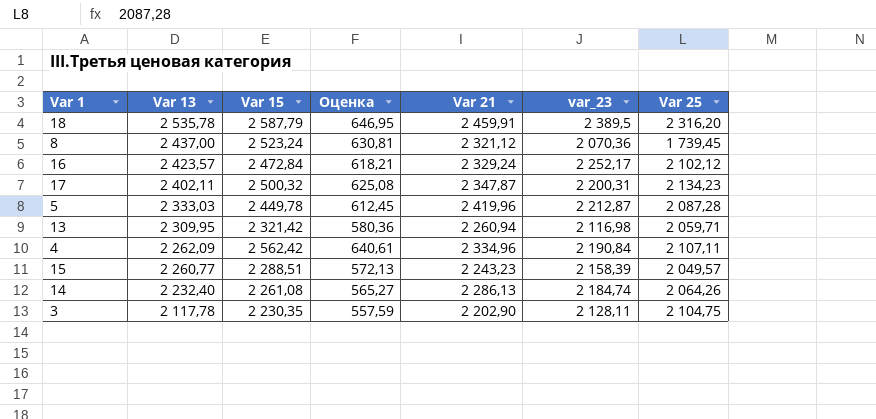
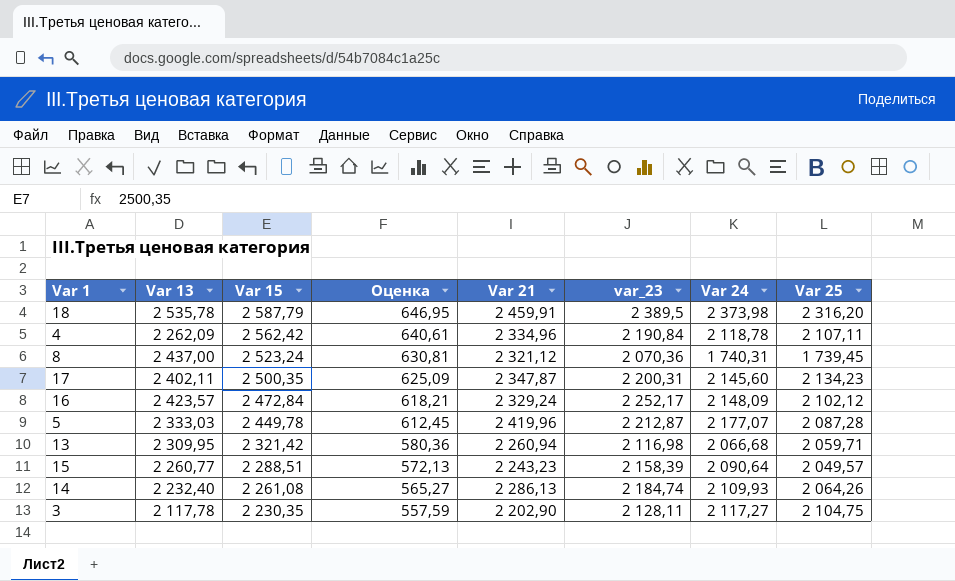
row order: Var 13 descending -> Var 15 descending
column Var 24 | position: none -> 7
17 | Var 15: 2 500,32 -> 2 500,35
17 | Оценка: 625,08 -> 625,09

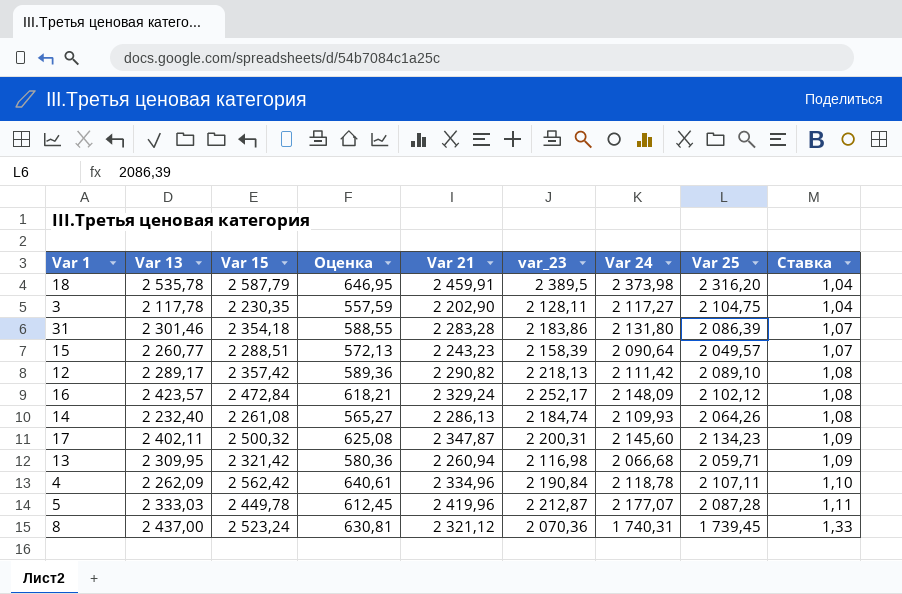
row order: Var 15 descending -> Ставка ascending
column Ставка | formula: none -> [Var 21] / [Var 24]
row 31: none -> 2 301,46 | 2 354,18 | 588,55 | 2 283,28 | 2 183,86 | 2 131,80 | 2 086,39 | 1,07
row 12: none -> 2 289,17 | 2 357,42 | 589,36 | 2 290,82 | 2 218,13 | 2 111,42 | 2 089,10 | 1,08
17 | Var 15: 2 500,35 -> 2 500,32
17 | Оценка: 625,09 -> 625,08

